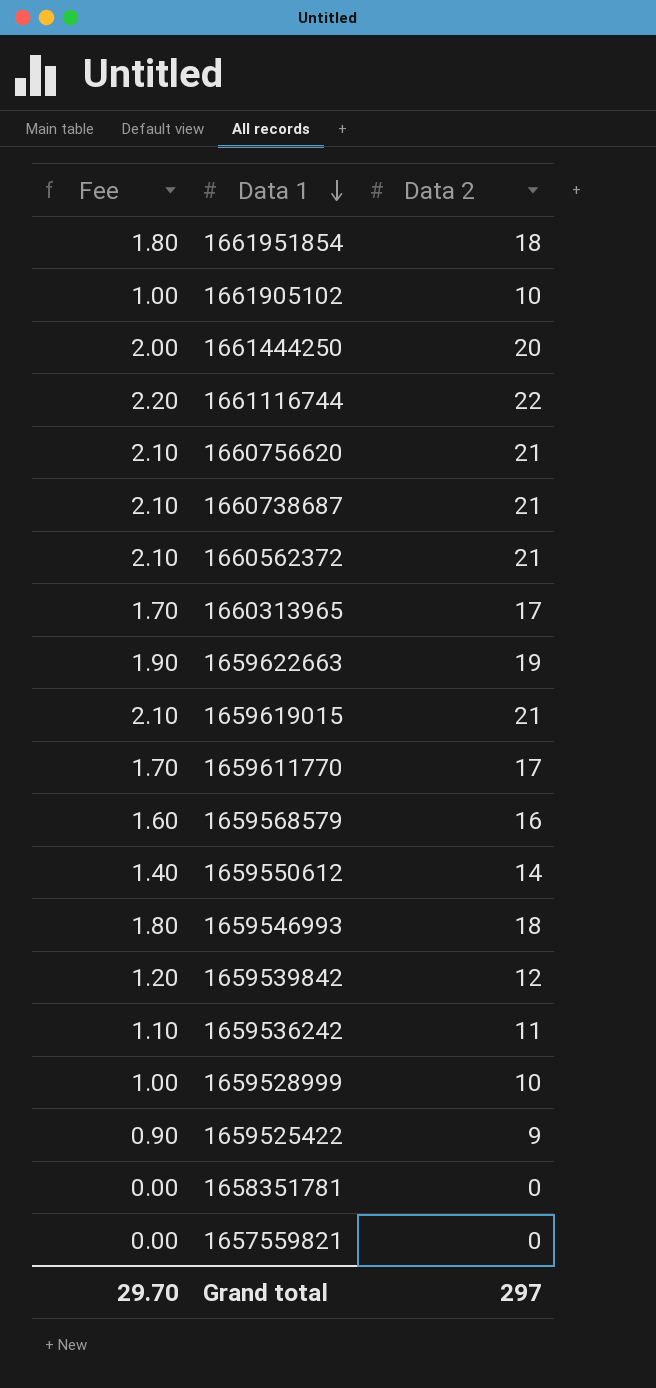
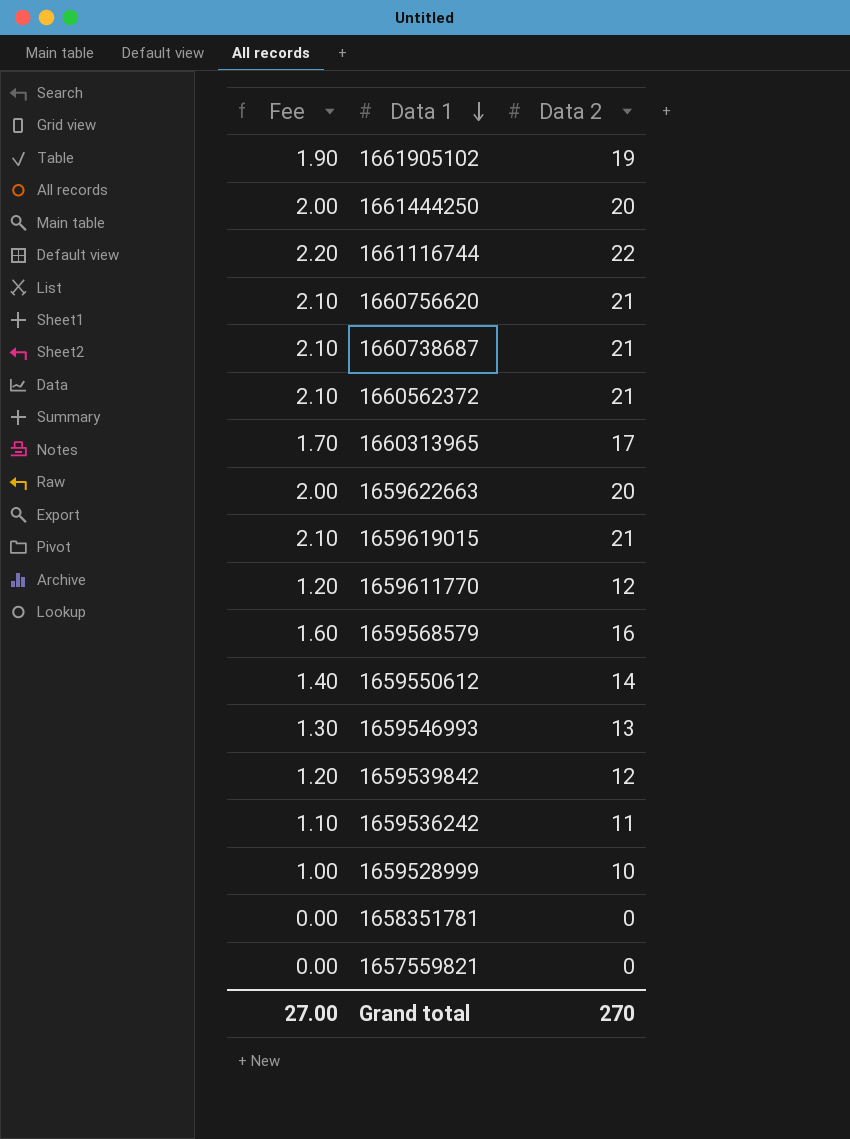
row 1661951854: 1.80 | 18 -> none
row 1659525422: 0.90 | 9 -> none
1661905102 | Fee: 1.00 -> 1.90
1661905102 | Data 2: 10 -> 19
1659622663 | Fee: 1.90 -> 2.00
1659622663 | Data 2: 19 -> 20
1659611770 | Fee: 1.70 -> 1.20
1659611770 | Data 2: 17 -> 12
1659546993 | Fee: 1.80 -> 1.30
1659546993 | Data 2: 18 -> 13
Grand total | Fee: 29.70 -> 27.00
Grand total | Data 2: 297 -> 270

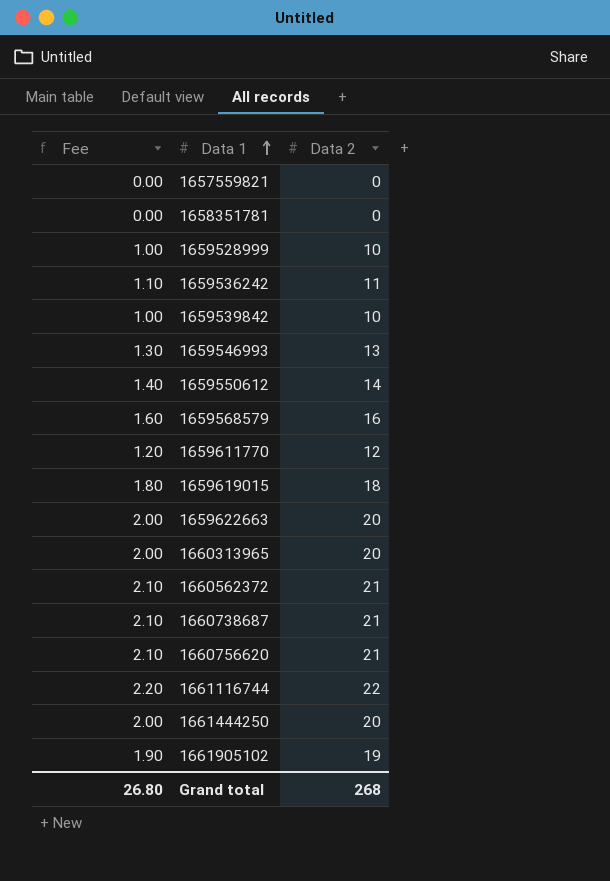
row order: Data 1 descending -> Data 1 ascending
1659539842 | Fee: 1.20 -> 1.00
1659539842 | Data 2: 12 -> 10
1659619015 | Fee: 2.10 -> 1.80
1659619015 | Data 2: 21 -> 18
1660313965 | Fee: 1.70 -> 2.00
1660313965 | Data 2: 17 -> 20
Grand total | Fee: 27.00 -> 26.80
Grand total | Data 2: 270 -> 268

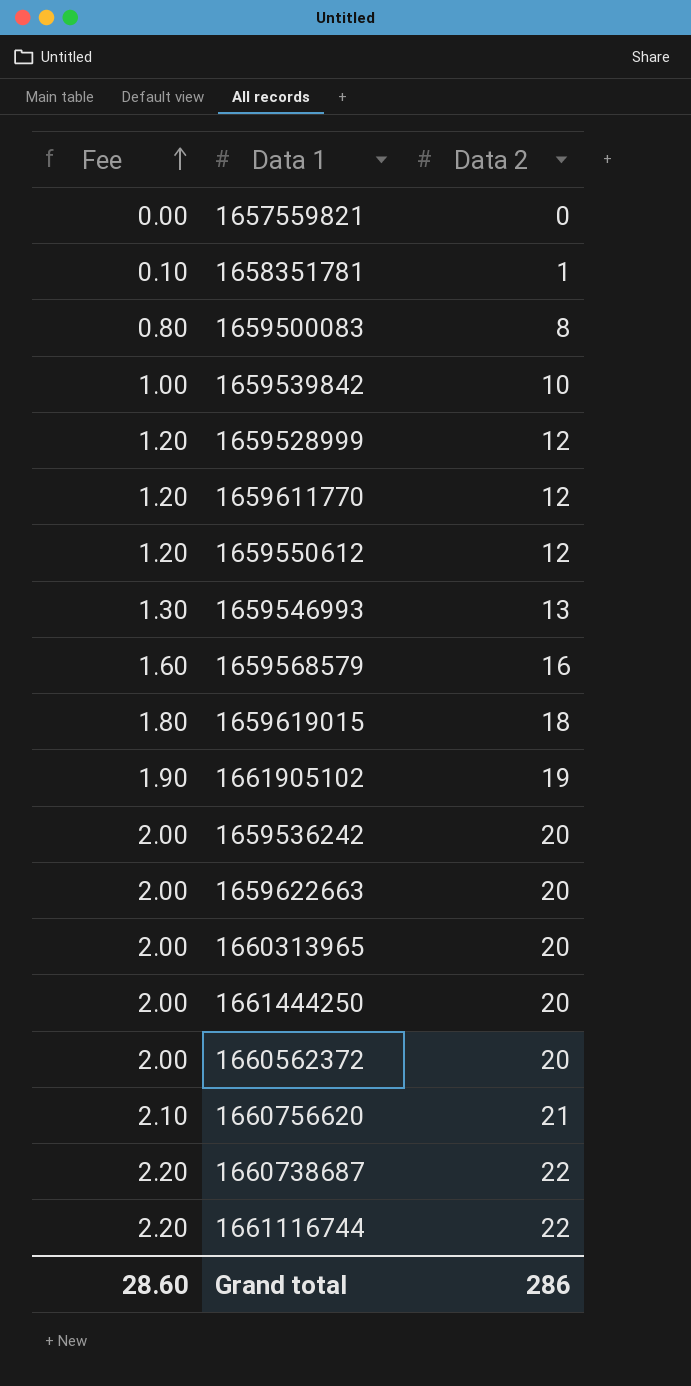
row order: Data 1 ascending -> Fee ascending
1658351781 | Fee: 0.00 -> 0.10
1658351781 | Data 2: 0 -> 1
row 1659500083: none -> 0.80 | 8
1659528999 | Fee: 1.00 -> 1.20
1659528999 | Data 2: 10 -> 12
1659550612 | Fee: 1.40 -> 1.20
1659550612 | Data 2: 14 -> 12
1659536242 | Fee: 1.10 -> 2.00
1659536242 | Data 2: 11 -> 20
1660562372 | Fee: 2.10 -> 2.00
1660562372 | Data 2: 21 -> 20
1660738687 | Fee: 2.10 -> 2.20
1660738687 | Data 2: 21 -> 22
Grand total | Fee: 26.80 -> 28.60
Grand total | Data 2: 268 -> 286

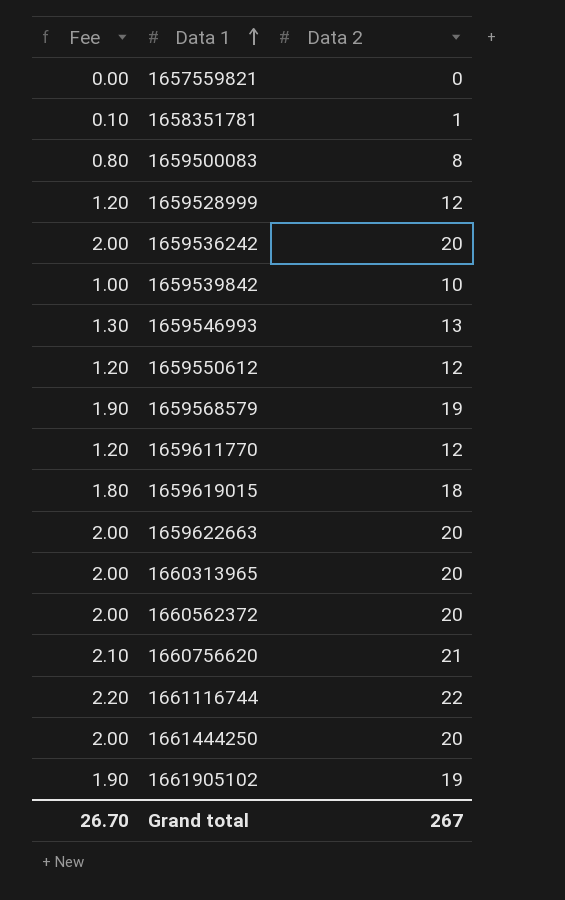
row order: Fee ascending -> Data 1 ascending
row 1660738687: 2.20 | 22 -> none
1659568579 | Fee: 1.60 -> 1.90
1659568579 | Data 2: 16 -> 19
Grand total | Fee: 28.60 -> 26.70
Grand total | Data 2: 286 -> 267

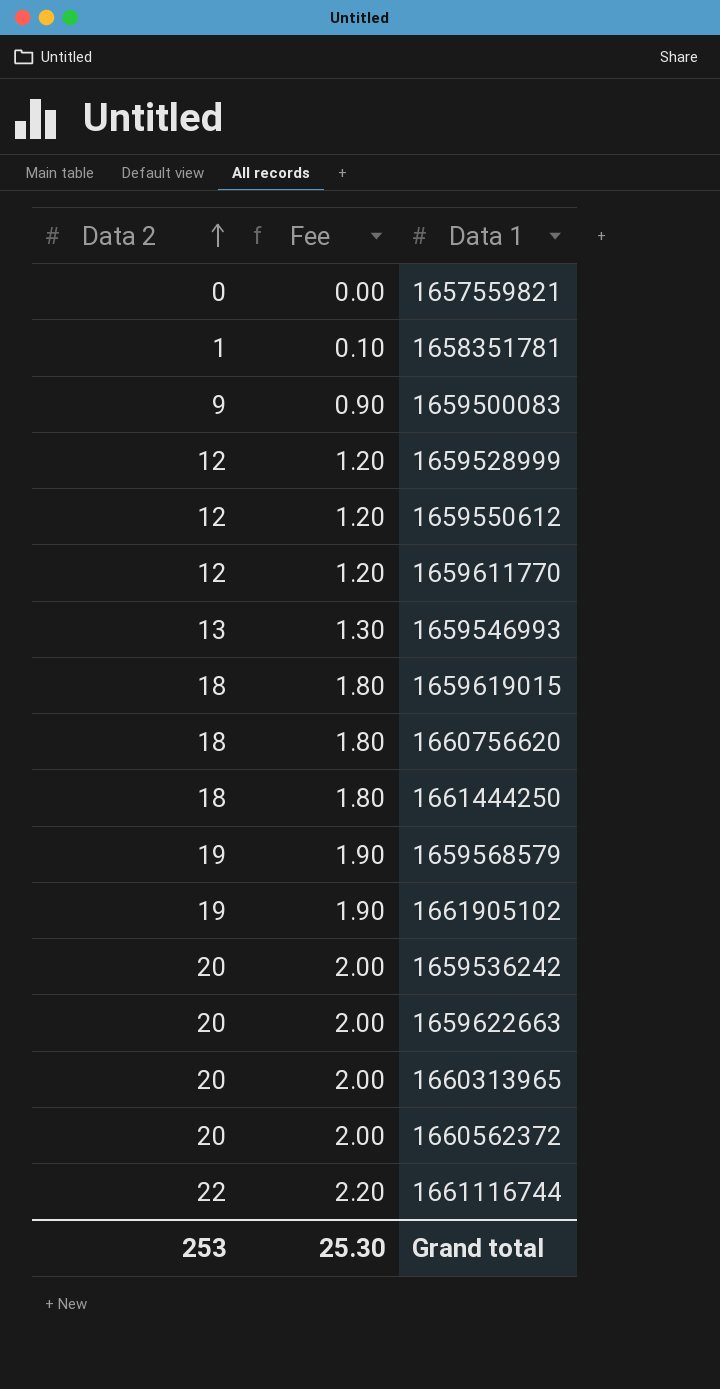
row order: Data 1 ascending -> Data 2 ascending
column Data 2 | position: 3 -> 1
row 1659539842: 1.00 | 10 -> none
1659500083 | Data 2: 8 -> 9
1659500083 | Fee: 0.80 -> 0.90
1660756620 | Data 2: 21 -> 18
1660756620 | Fee: 2.10 -> 1.80
1661444250 | Data 2: 20 -> 18
1661444250 | Fee: 2.00 -> 1.80
Grand total | Data 2: 267 -> 253
Grand total | Fee: 26.70 -> 25.30

